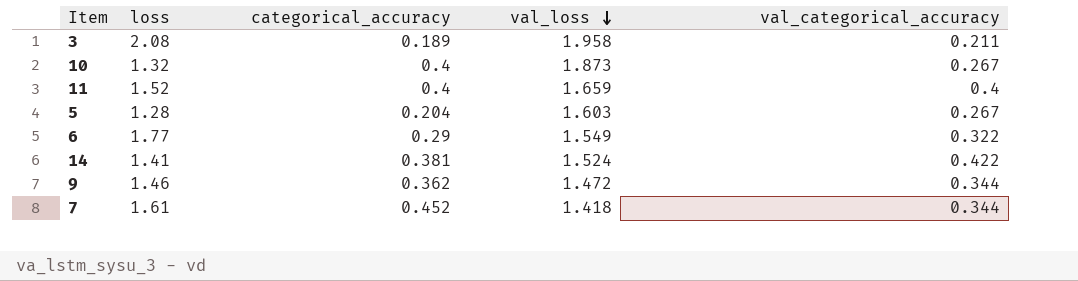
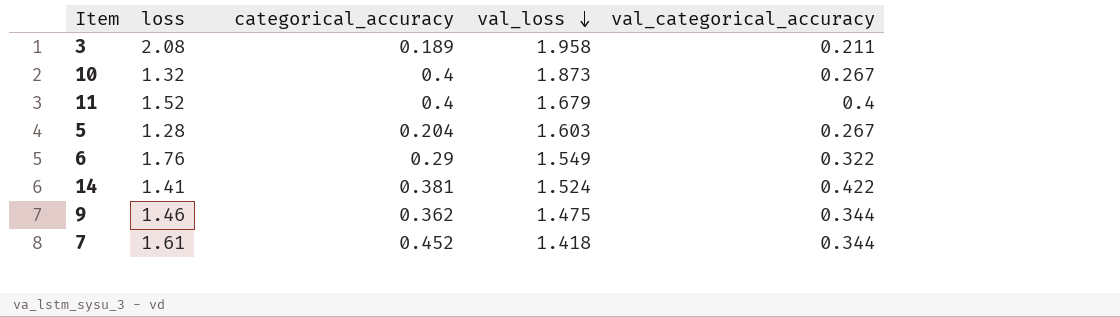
11 | val_loss: 1.659 -> 1.679
6 | loss: 1.77 -> 1.76
9 | val_loss: 1.472 -> 1.475

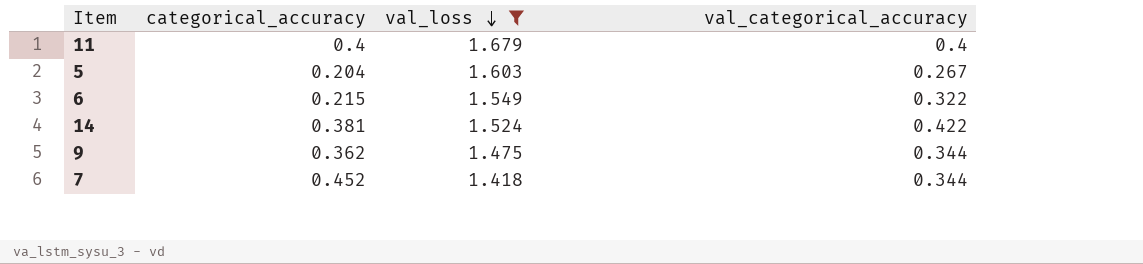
filter: none -> val_loss <= 1.679
column loss | position: 2 -> none
6 | categorical_accuracy: 0.29 -> 0.215

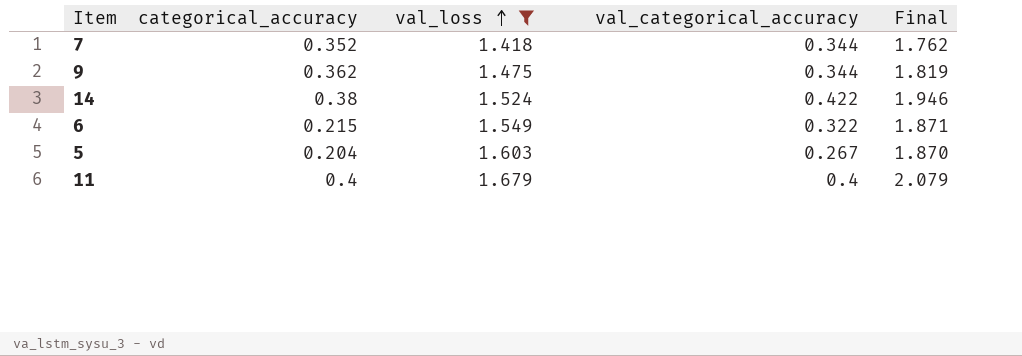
row order: val_loss descending -> val_loss ascending
column Final | formula: none -> [val_loss] + [val_categorical_accuracy]
7 | categorical_accuracy: 0.452 -> 0.352
14 | categorical_accuracy: 0.381 -> 0.38

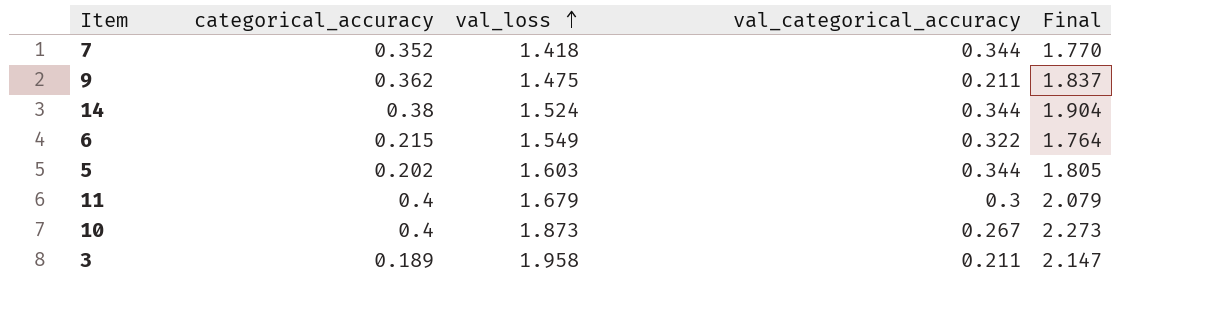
filter: val_loss <= 1.679 -> none
column Final | formula: [val_loss] + [val_categorical_accuracy] -> [categorical_accuracy] + [val_loss]
9 | val_categorical_accuracy: 0.344 -> 0.211
14 | val_categorical_accuracy: 0.422 -> 0.344
5 | categorical_accuracy: 0.204 -> 0.202
5 | val_categorical_accuracy: 0.267 -> 0.344
11 | val_categorical_accuracy: 0.4 -> 0.3

